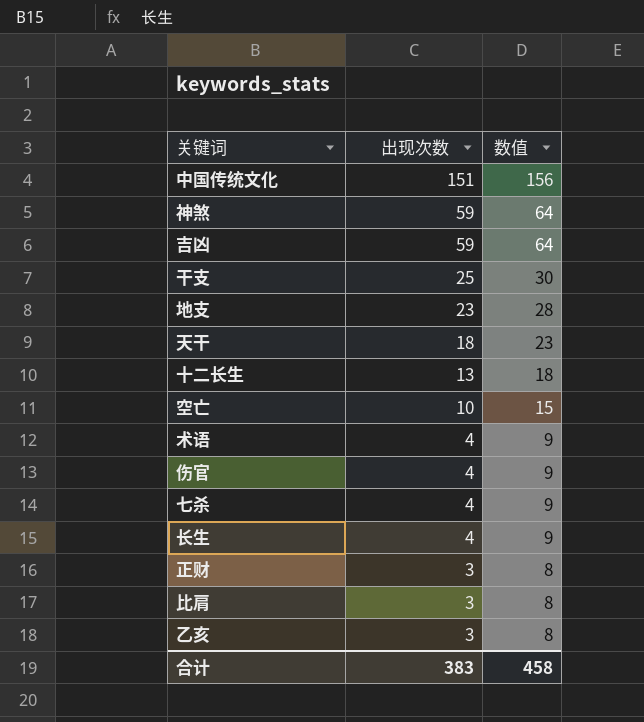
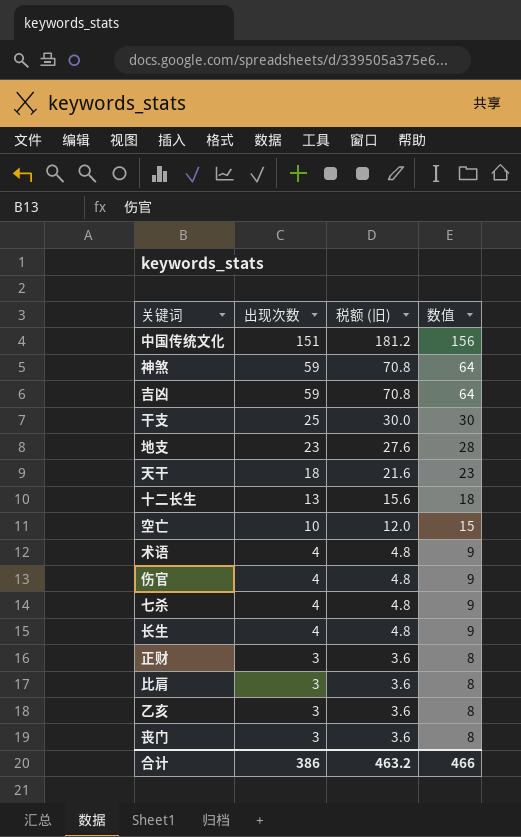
column 税额 (旧) | formula: none -> [出现次数] * 1.2
row 丧门: none -> 3 | 3.6 | 8
合计 | 出现次数: 383 -> 386
合计 | 数值: 458 -> 466

